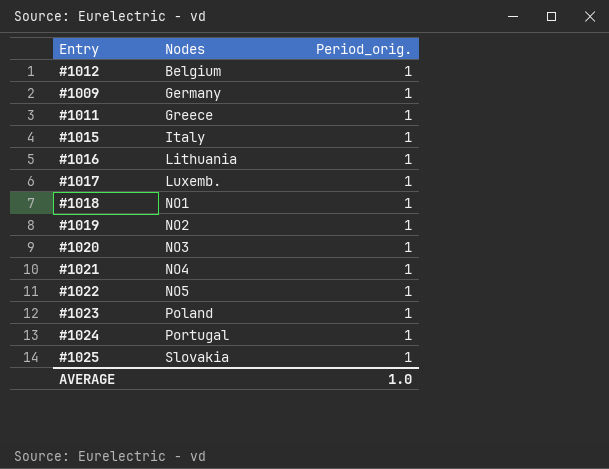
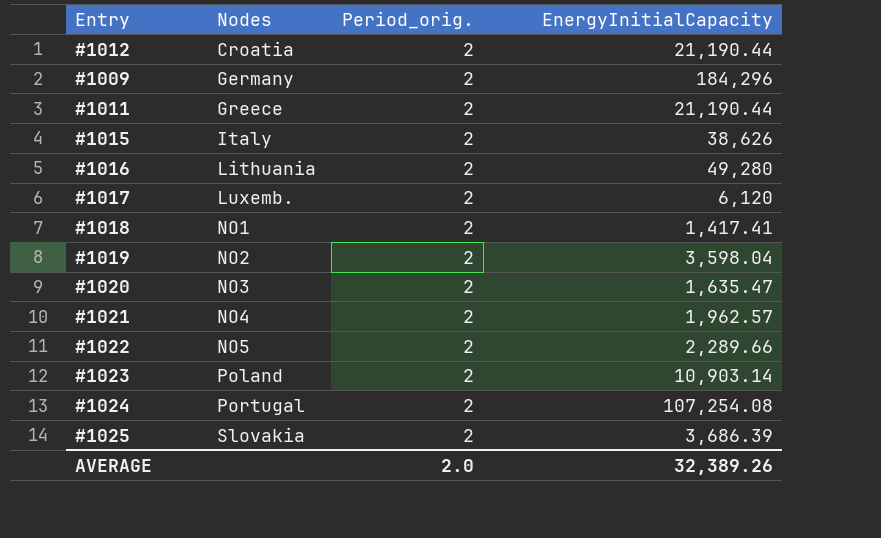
column EnergyInitialCapacity | position: none -> 4
#1012 | Nodes: Belgium -> Croatia
#1012 | Period_orig.: 1 -> 2
#1009 | Period_orig.: 1 -> 2
#1011 | Period_orig.: 1 -> 2
#1015 | Period_orig.: 1 -> 2
#1016 | Period_orig.: 1 -> 2
#1017 | Period_orig.: 1 -> 2
#1018 | Period_orig.: 1 -> 2
#1019 | Period_orig.: 1 -> 2
#1020 | Period_orig.: 1 -> 2
#1021 | Period_orig.: 1 -> 2
#1022 | Period_orig.: 1 -> 2
#1023 | Period_orig.: 1 -> 2
#1024 | Period_orig.: 1 -> 2
#1025 | Period_orig.: 1 -> 2
AVERAGE | Period_orig.: 1.0 -> 2.0

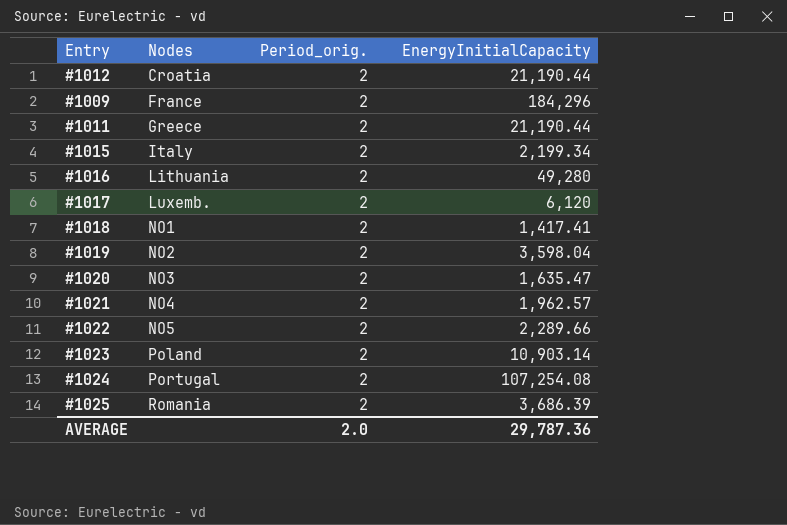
#1009 | Nodes: Germany -> France
#1015 | EnergyInitialCapacity: 38,626 -> 2,199.34
#1025 | Nodes: Slovakia -> Romania
AVERAGE | EnergyInitialCapacity: 32,389.26 -> 29,787.36

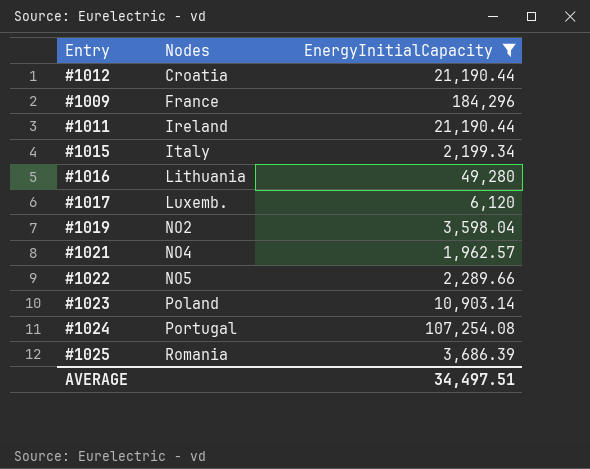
filter: none -> EnergyInitialCapacity >= 1,962.57
column Period_orig. | position: 3 -> none
#1011 | Nodes: Greece -> Ireland
AVERAGE | EnergyInitialCapacity: 29,787.36 -> 34,497.51

